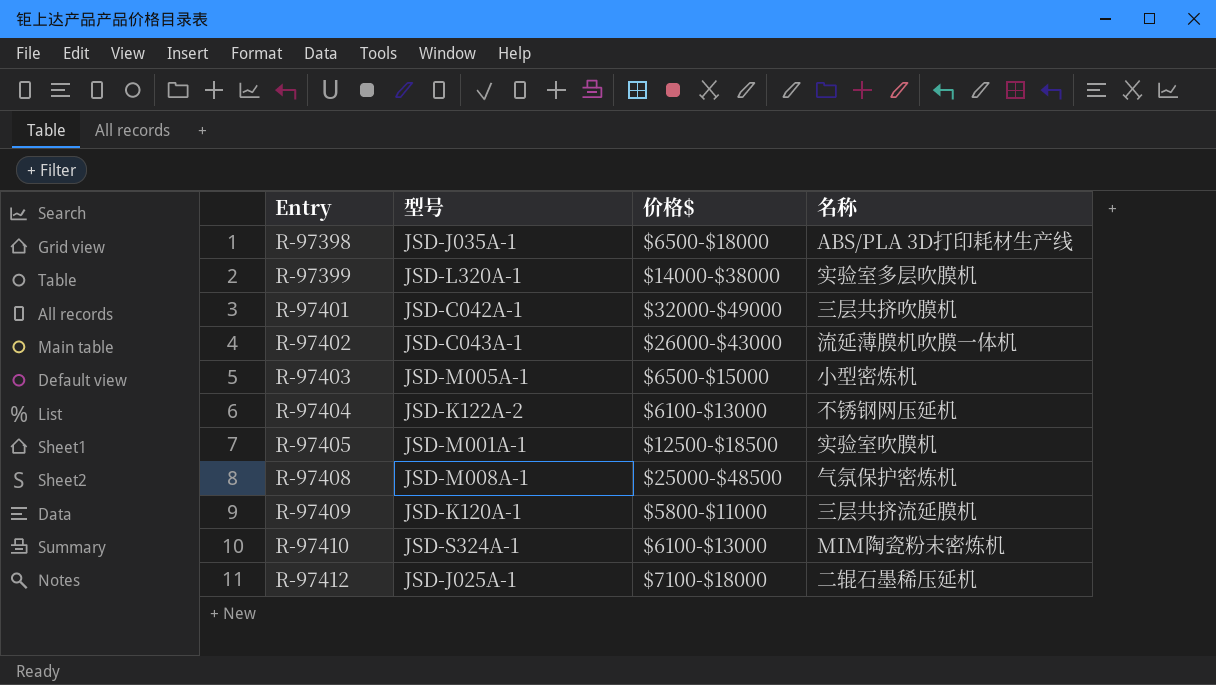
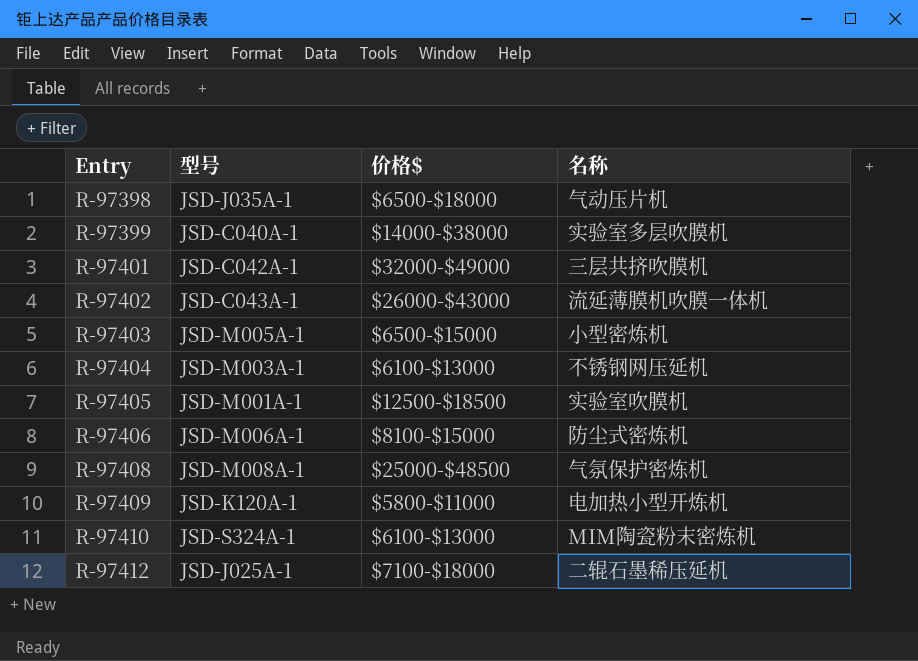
R-97398 | 名称: ABS/PLA 3D打印耗材生产线 -> 气动压片机
R-97399 | 型号: JSD-L320A-1 -> JSD-C040A-1
R-97404 | 型号: JSD-K122A-2 -> JSD-M003A-1
row R-97406: none -> JSD-M006A-1 | $8100-$15000 | 防尘式密炼机
R-97409 | 名称: 三层共挤流延膜机 -> 电加热小型开炼机

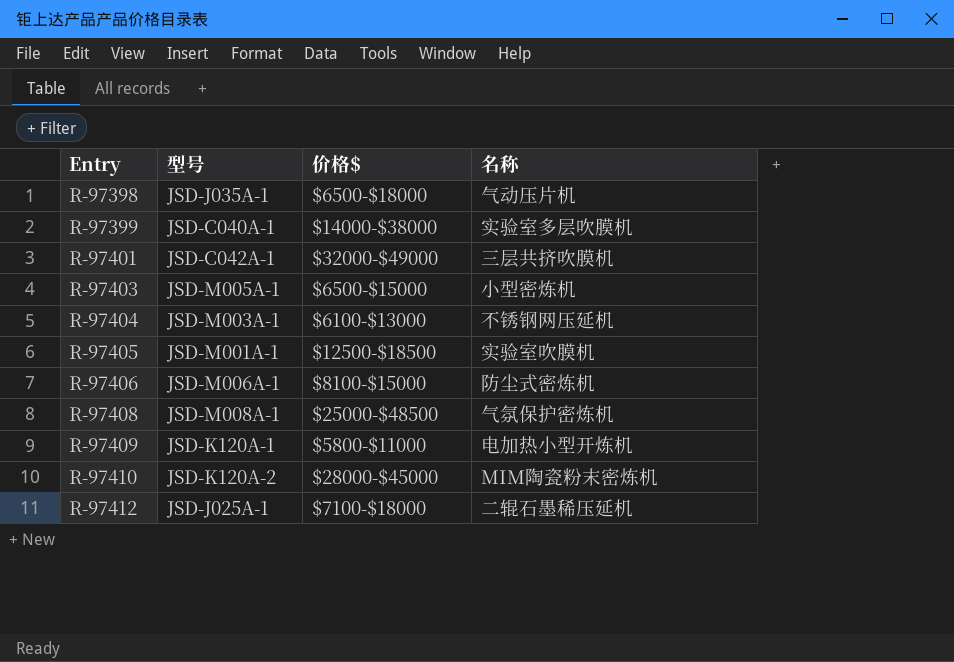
row R-97402: JSD-C043A-1 | $26000-$43000 | 流延薄膜机吹膜一体机 -> none
R-97410 | 型号: JSD-S324A-1 -> JSD-K120A-2
R-97410 | 价格$: $6100-$13000 -> $28000-$45000

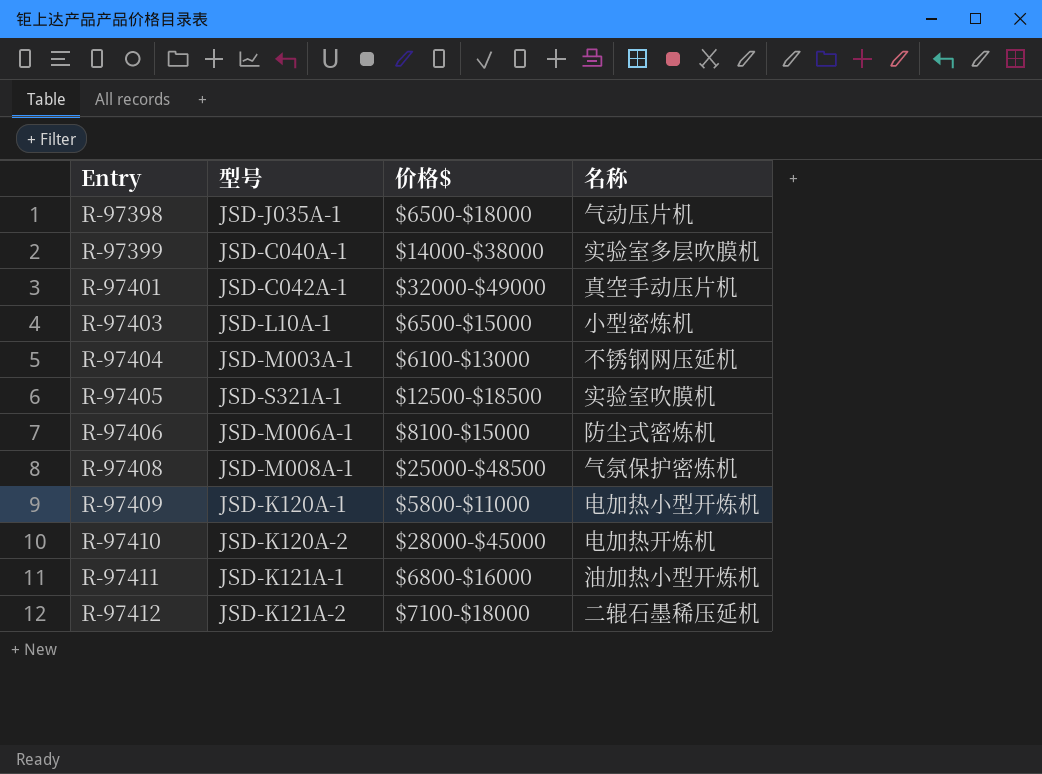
R-97401 | 名称: 三层共挤吹膜机 -> 真空手动压片机
R-97403 | 型号: JSD-M005A-1 -> JSD-L10A-1
R-97405 | 型号: JSD-M001A-1 -> JSD-S321A-1
R-97410 | 名称: MIM陶瓷粉末密炼机 -> 电加热开炼机
row R-97411: none -> JSD-K121A-1 | $6800-$16000 | 油加热小型开炼机
R-97412 | 型号: JSD-J025A-1 -> JSD-K121A-2

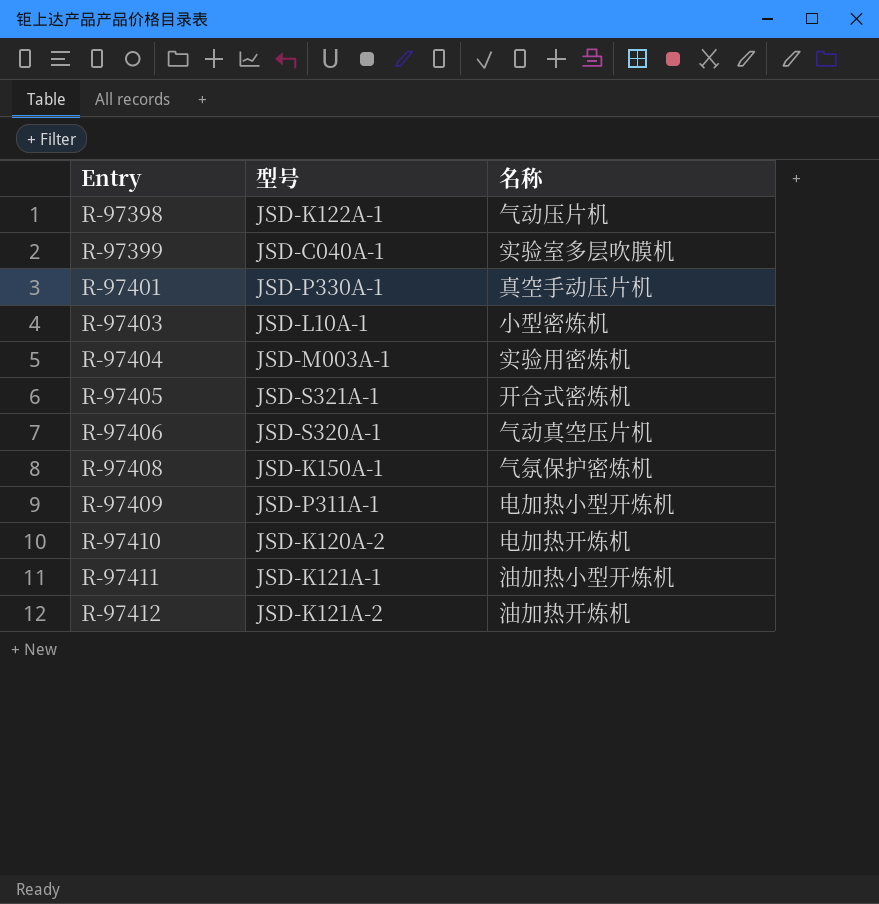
column 价格$ | position: 3 -> none
R-97398 | 型号: JSD-J035A-1 -> JSD-K122A-1
R-97401 | 型号: JSD-C042A-1 -> JSD-P330A-1
R-97404 | 名称: 不锈钢网压延机 -> 实验用密炼机
R-97405 | 名称: 实验室吹膜机 -> 开合式密炼机
R-97406 | 型号: JSD-M006A-1 -> JSD-S320A-1
R-97406 | 名称: 防尘式密炼机 -> 气动真空压片机
R-97408 | 型号: JSD-M008A-1 -> JSD-K150A-1
R-97409 | 型号: JSD-K120A-1 -> JSD-P311A-1
R-97412 | 名称: 二辊石墨稀压延机 -> 油加热开炼机

